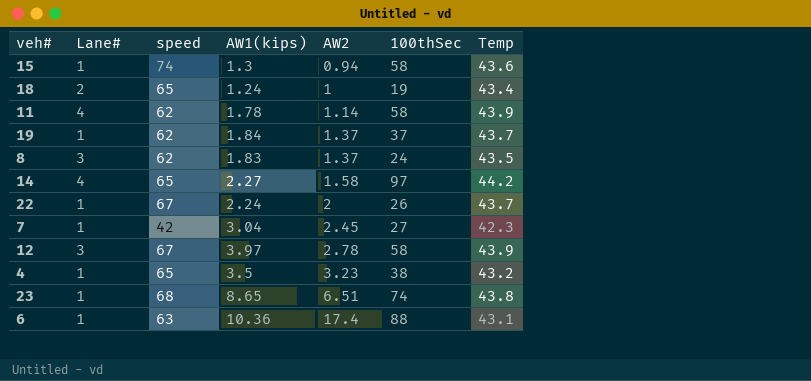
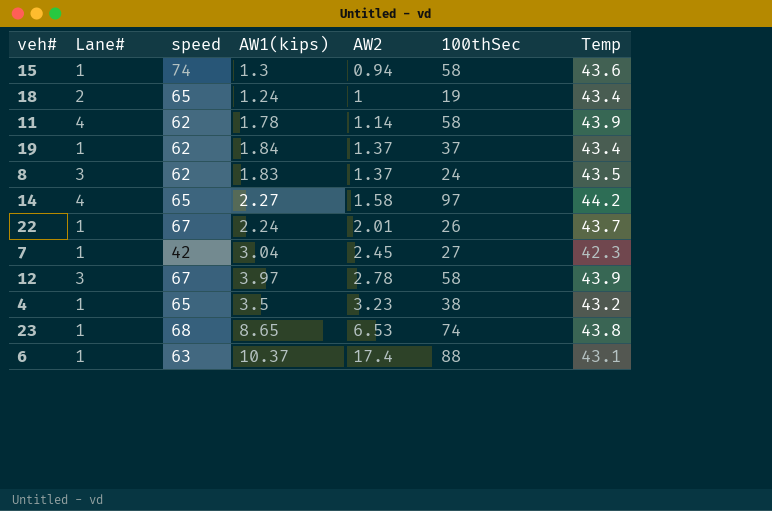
19 | Temp: 43.7 -> 43.4
22 | AW2: 2 -> 2.01
23 | AW2: 6.51 -> 6.53
6 | AW1(kips): 10.36 -> 10.37

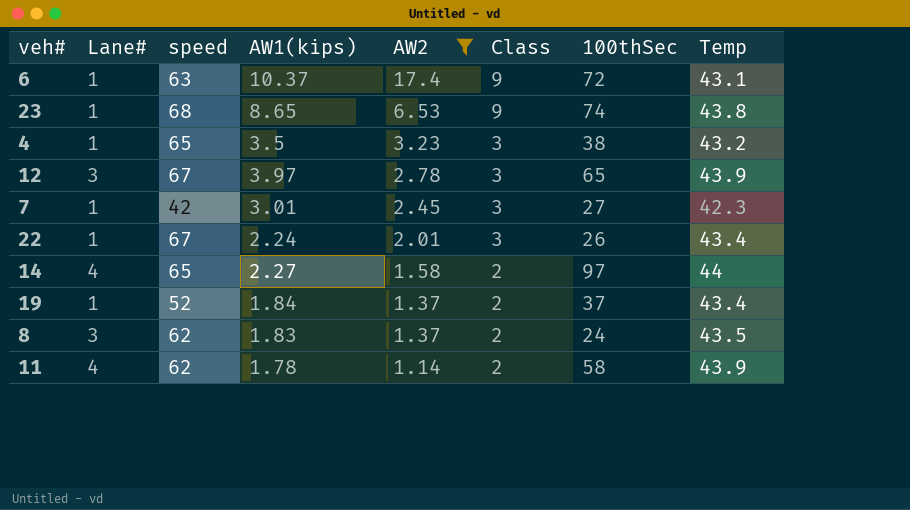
filter: none -> AW2 >= 1.14
row order: AW2 ascending -> AW2 descending
column Class | position: none -> 6
6 | 100thSec: 88 -> 72
12 | 100thSec: 58 -> 65
7 | AW1(kips): 3.04 -> 3.01
22 | Temp: 43.7 -> 43.4
14 | Temp: 44.2 -> 44
19 | speed: 62 -> 52

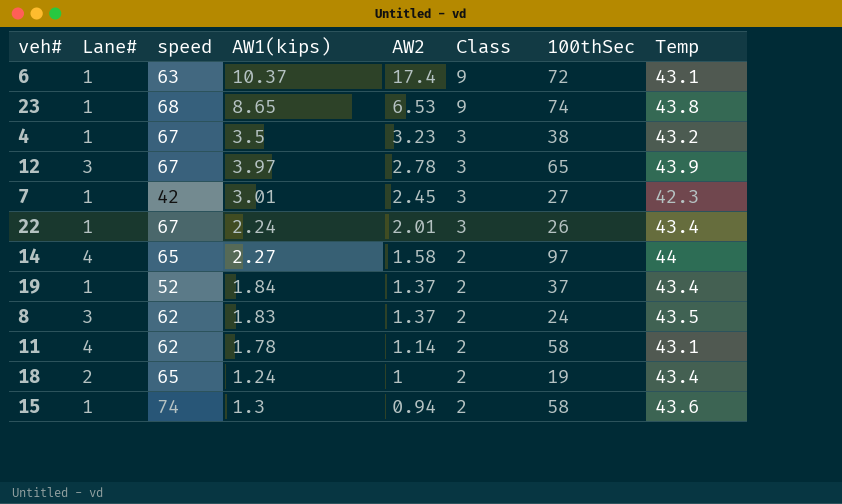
filter: AW2 >= 1.14 -> none
4 | speed: 65 -> 67
11 | Temp: 43.9 -> 43.1

